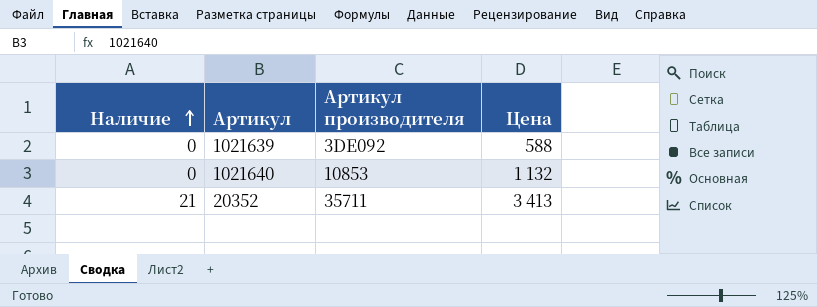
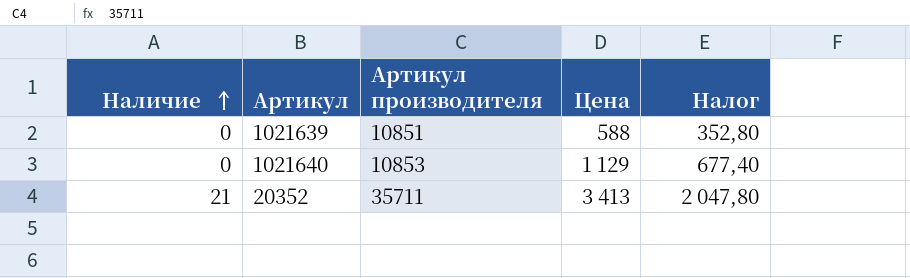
column Налог | formula: none -> [Цена] * 0,6
1021639 | Артикул производителя: 3DE092 -> 10851
1021640 | Цена: 1 132 -> 1 129

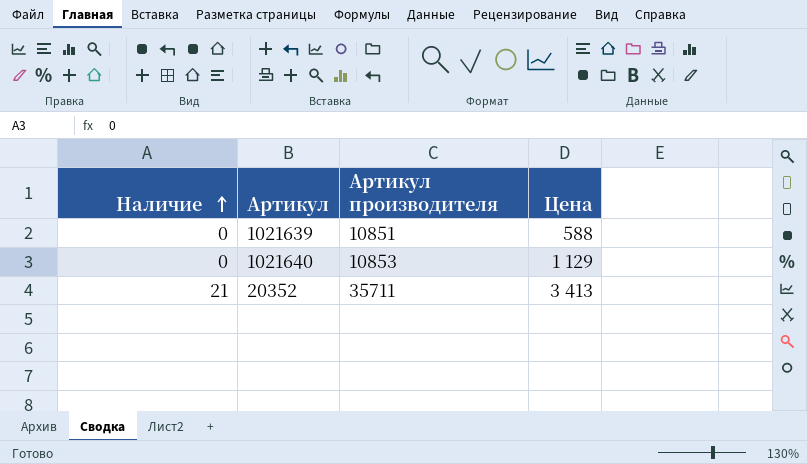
column Налог | formula: [Цена] * 0,6 -> none

